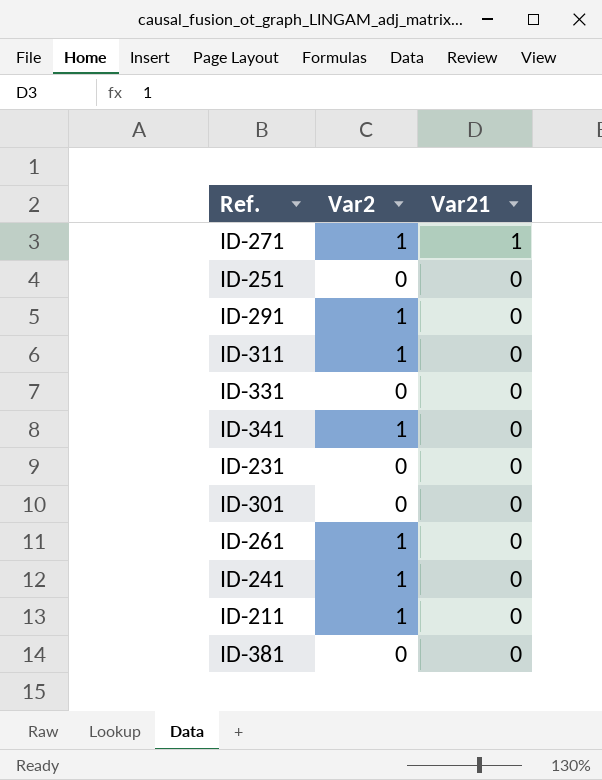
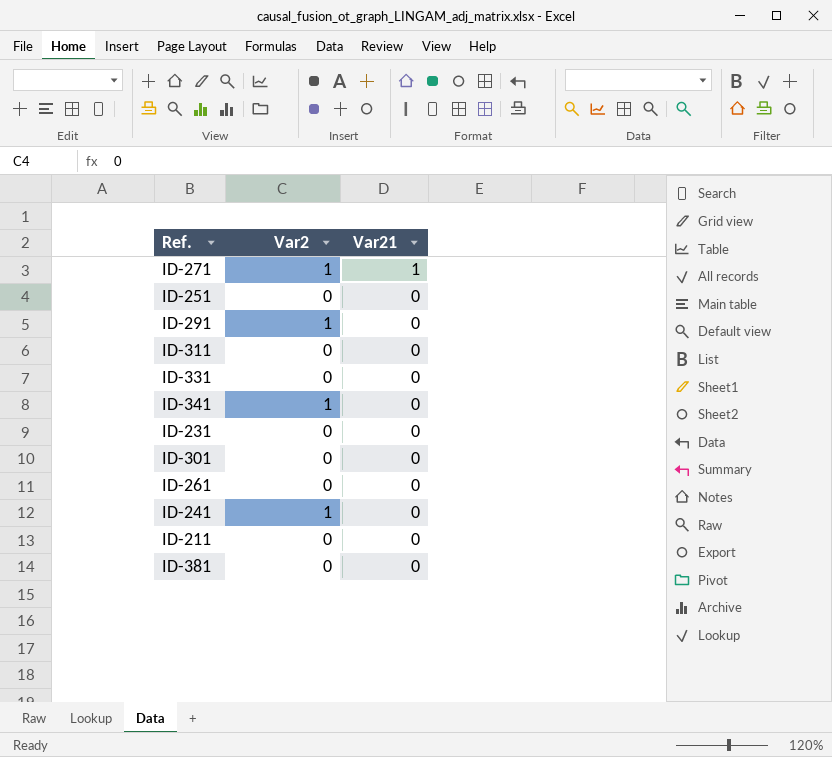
ID-311 | Var2: 1 -> 0
ID-261 | Var2: 1 -> 0
ID-211 | Var2: 1 -> 0

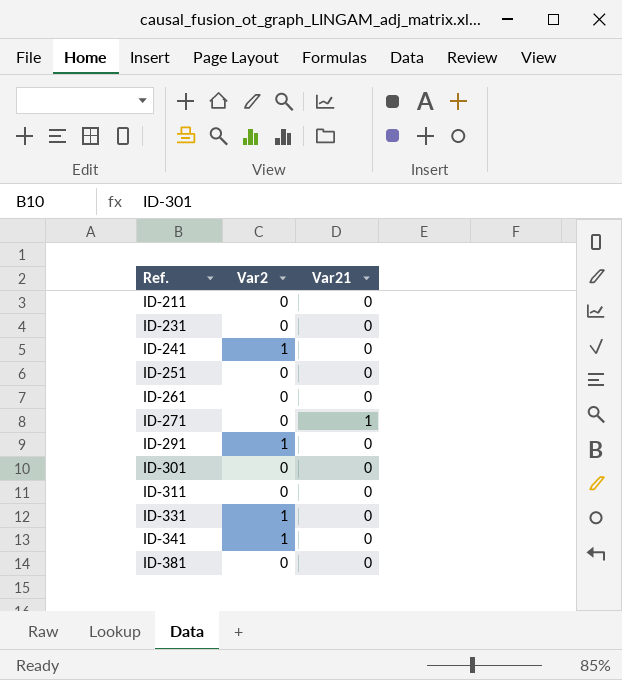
row order: Var21 descending -> Ref. ascending
ID-271 | Var2: 1 -> 0
ID-331 | Var2: 0 -> 1

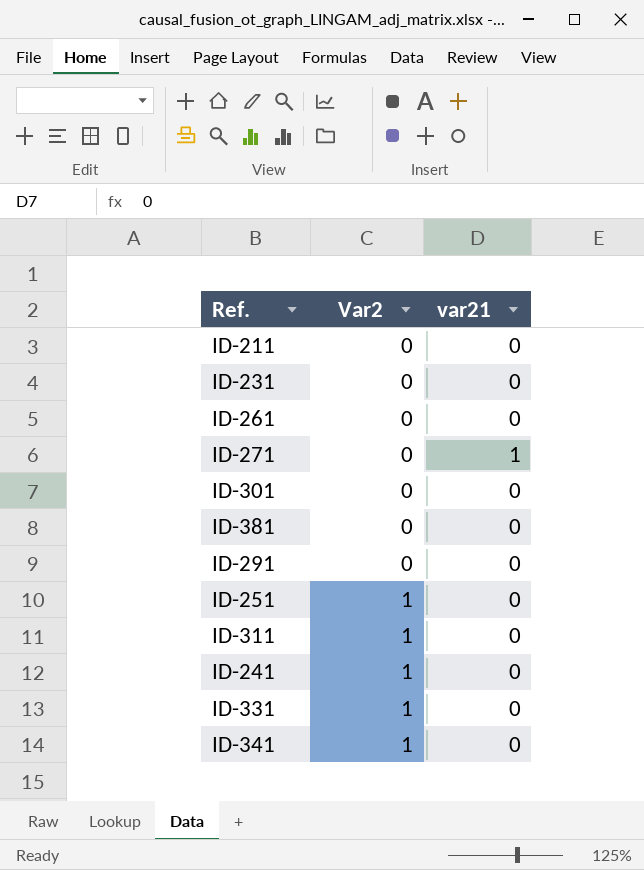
row order: Ref. ascending -> Var2 ascending
column name: Var21 -> var21
ID-291 | Var2: 1 -> 0
ID-251 | Var2: 0 -> 1
ID-311 | Var2: 0 -> 1

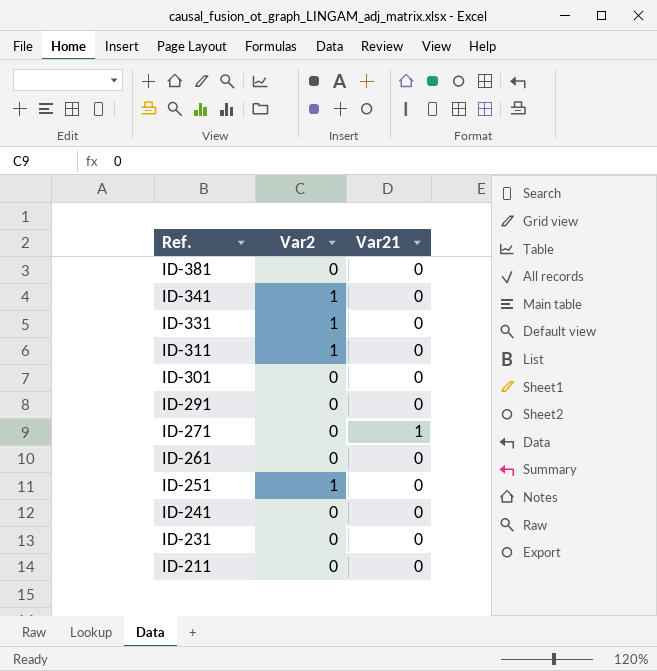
row order: Var2 ascending -> Ref. descending
column name: var21 -> Var21
ID-241 | Var2: 1 -> 0

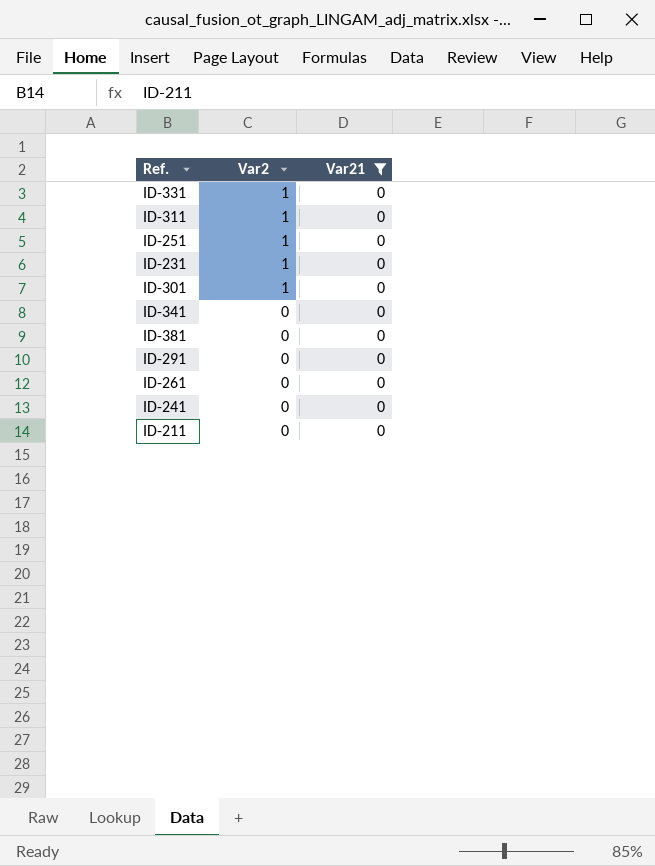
filter: none -> Var21 = 0
row order: Ref. descending -> Var2 descending
ID-231 | Var2: 0 -> 1
ID-301 | Var2: 0 -> 1
ID-341 | Var2: 1 -> 0

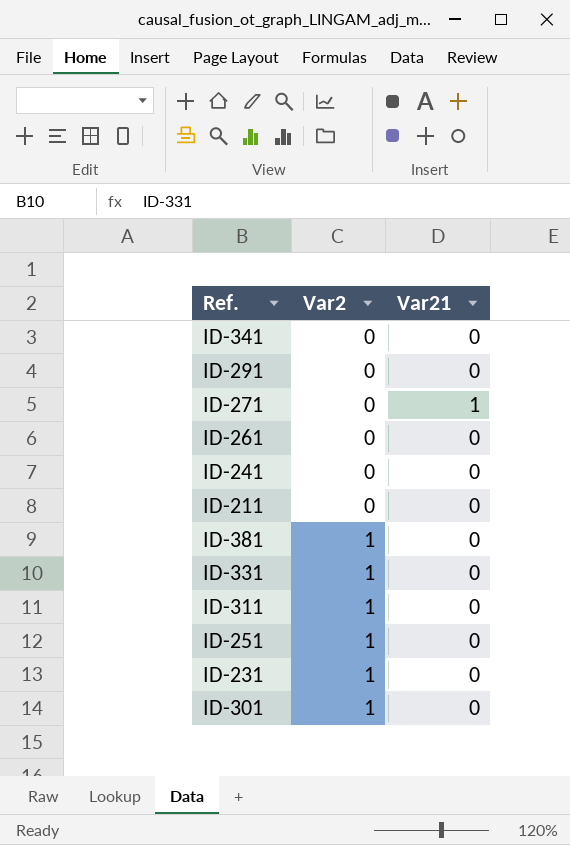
filter: Var21 = 0 -> none
row order: Var2 descending -> Var2 ascending
ID-381 | Var2: 0 -> 1

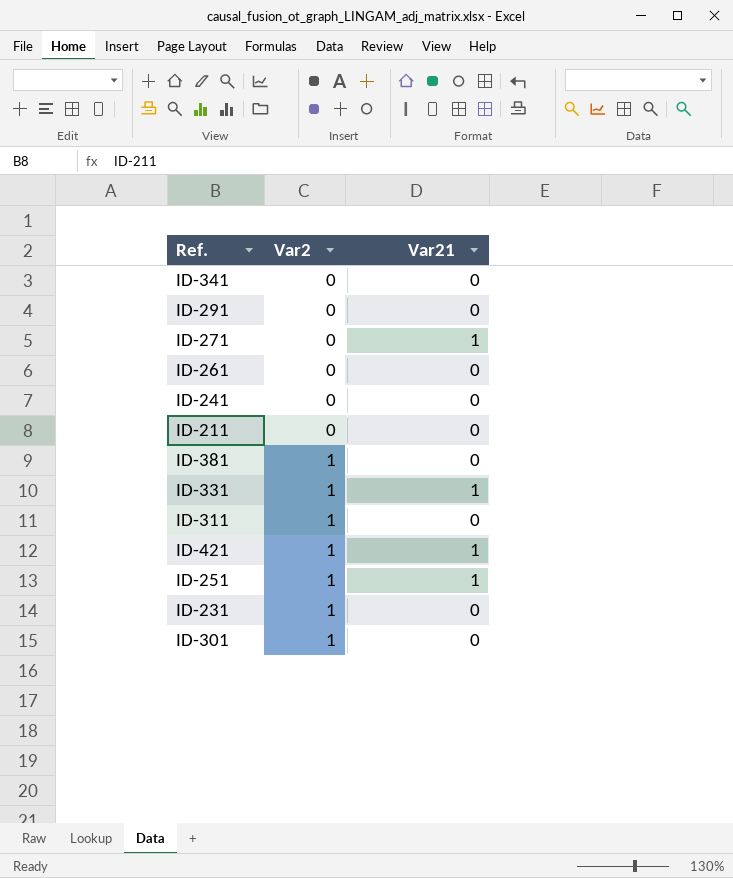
ID-331 | Var21: 0 -> 1
row ID-421: none -> 1 | 1
ID-251 | Var21: 0 -> 1

